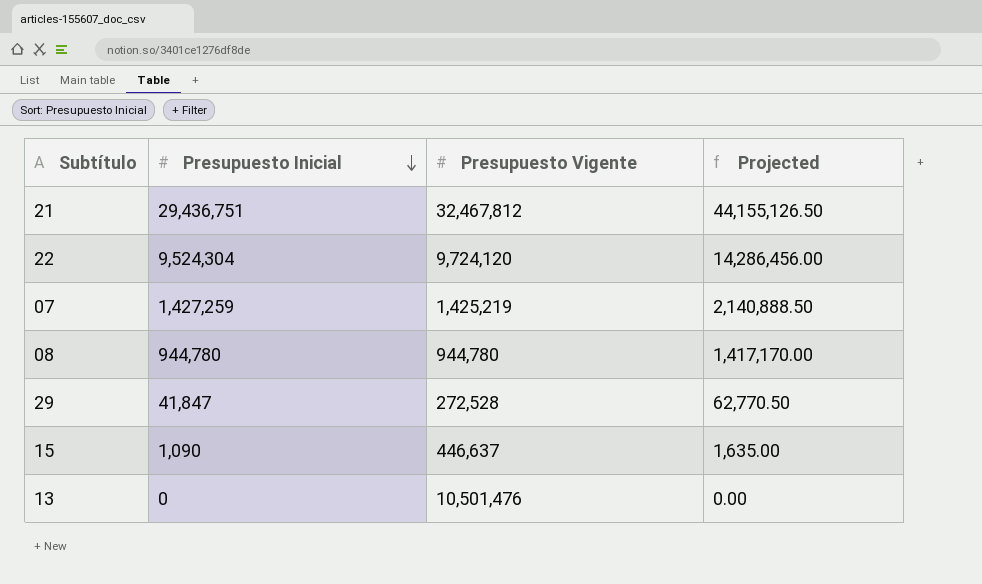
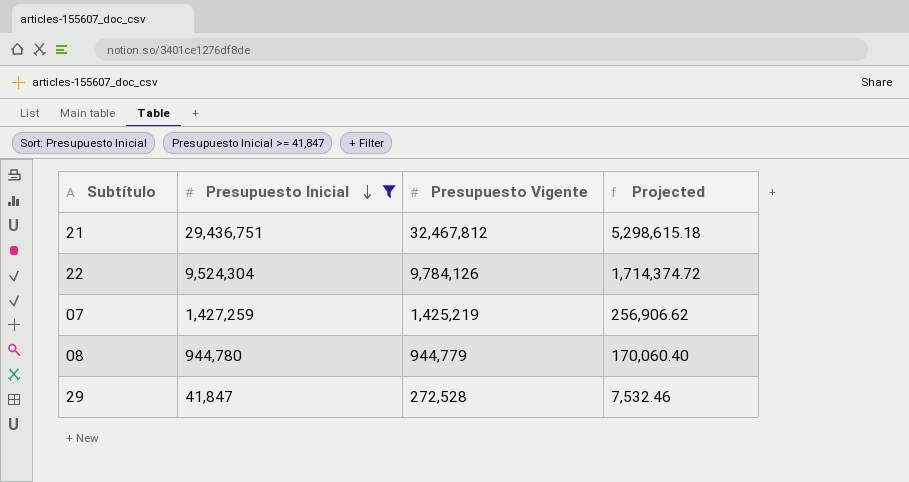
filter: none -> Presupuesto Inicial >= 41,847
column Projected | formula: [Presupuesto Inicial] * 1.5 -> [Presupuesto Inicial] * 0.18
22 | Presupuesto Vigente: 9,724,120 -> 9,784,126
08 | Presupuesto Vigente: 944,780 -> 944,779

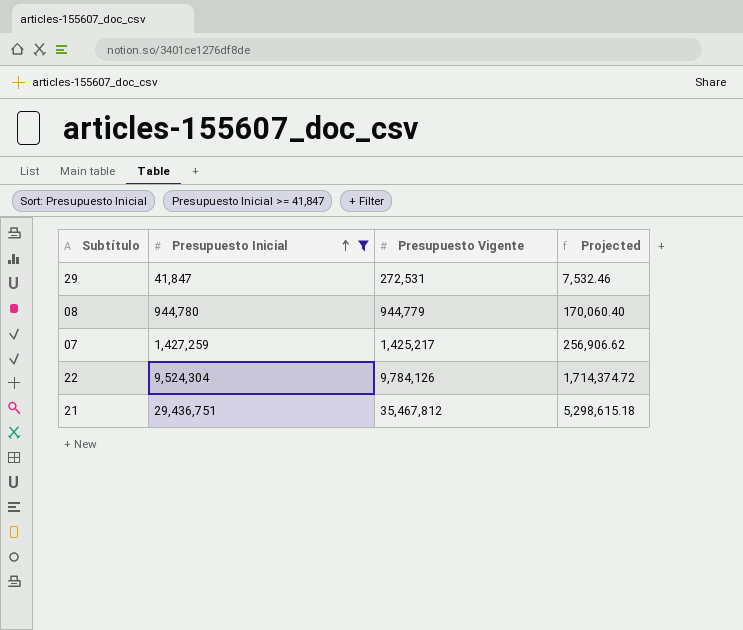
row order: Presupuesto Inicial descending -> Presupuesto Inicial ascending
29 | Presupuesto Vigente: 272,528 -> 272,531
07 | Presupuesto Vigente: 1,425,219 -> 1,425,217
21 | Presupuesto Vigente: 32,467,812 -> 35,467,812

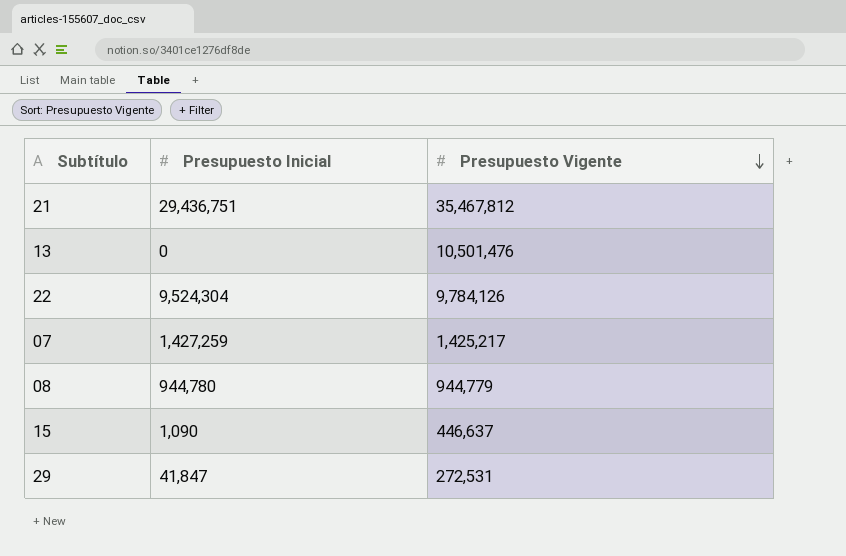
filter: Presupuesto Inicial >= 41,847 -> none
row order: Presupuesto Inicial ascending -> Presupuesto Vigente descending
column Projected | formula: [Presupuesto Inicial] * 0.18 -> none

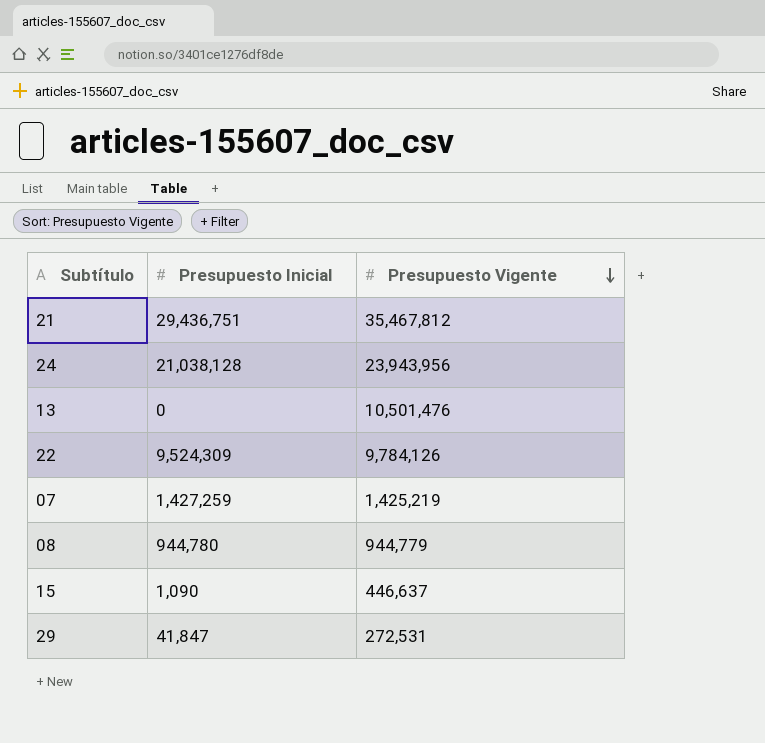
row 24: none -> 21,038,128 | 23,943,956
22 | Presupuesto Inicial: 9,524,304 -> 9,524,309
07 | Presupuesto Vigente: 1,425,217 -> 1,425,219

